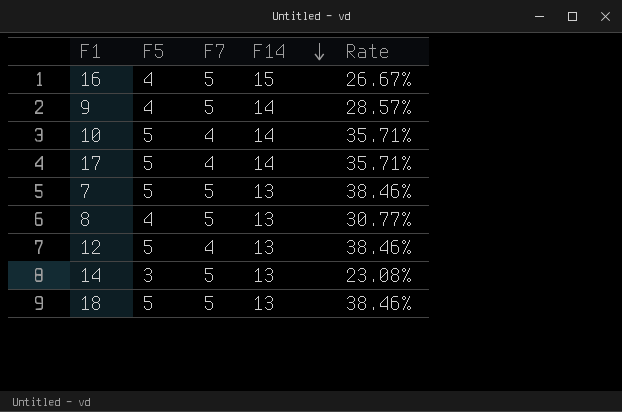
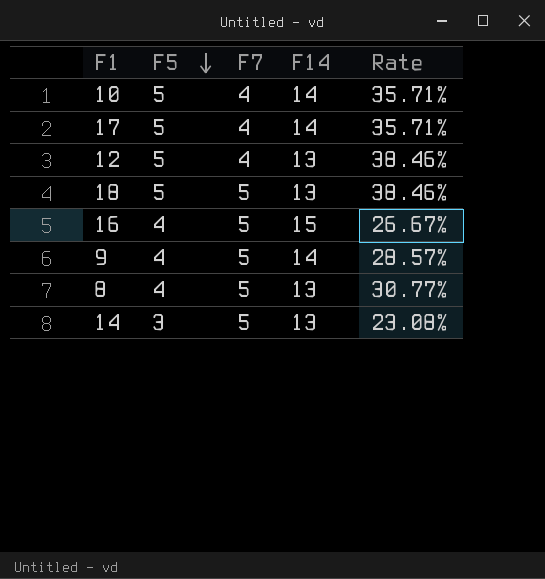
row order: F14 descending -> F5 descending
row 7: 5 | 5 | 13 | 38.46% -> none

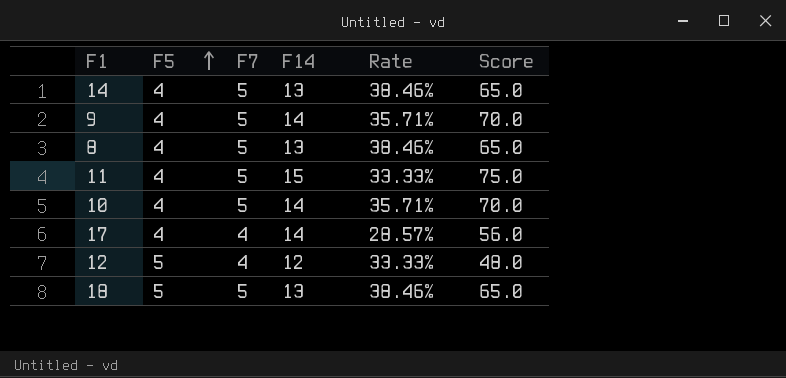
row order: F5 descending -> F5 ascending
column Rate | formula: [F5] / [F14] -> [F7] / [F14]
column Score | formula: none -> [F7] * [F14]
row 16: 4 | 5 | 15 | 26.67% -> none
14 | F5: 3 -> 4
row 11: none -> 4 | 5 | 15 | 33.33% | 75.0
10 | F5: 5 -> 4
10 | F7: 4 -> 5
17 | F5: 5 -> 4
12 | F14: 13 -> 12

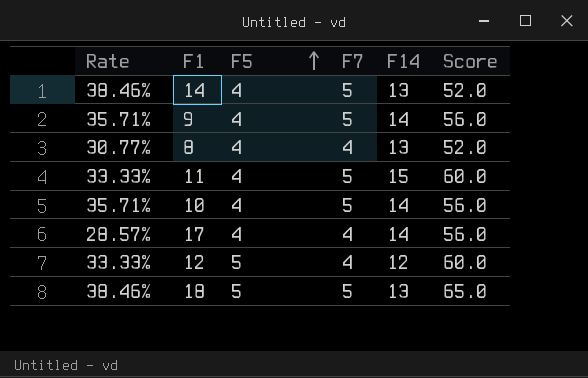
column Rate | position: 5 -> 1
column Score | formula: [F7] * [F14] -> [F5] * [F14]
8 | Rate: 38.46% -> 30.77%
8 | F7: 5 -> 4

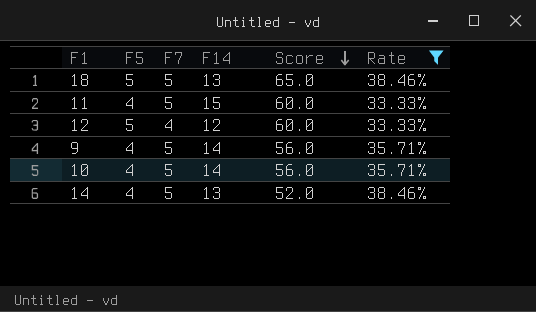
filter: none -> Rate >= 33.33%
row order: F5 ascending -> Score descending
column Rate | position: 1 -> 6

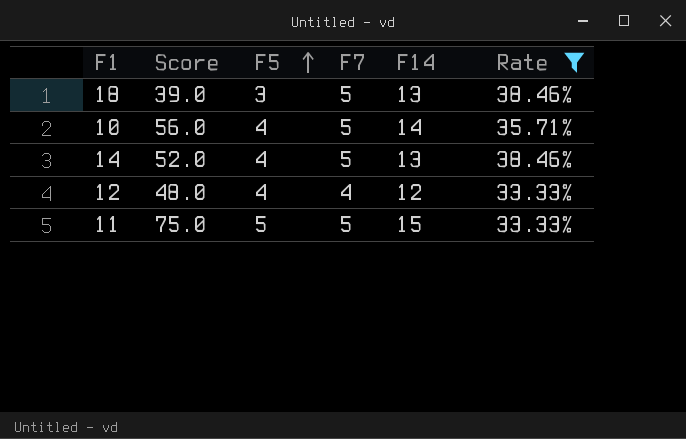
row order: Score descending -> F5 ascending
column Score | position: 5 -> 2
row 9: 4 | 5 | 14 | 56.0 | 35.71% -> none
18 | Score: 65.0 -> 39.0
18 | F5: 5 -> 3
12 | Score: 60.0 -> 48.0
12 | F5: 5 -> 4
11 | Score: 60.0 -> 75.0
11 | F5: 4 -> 5

